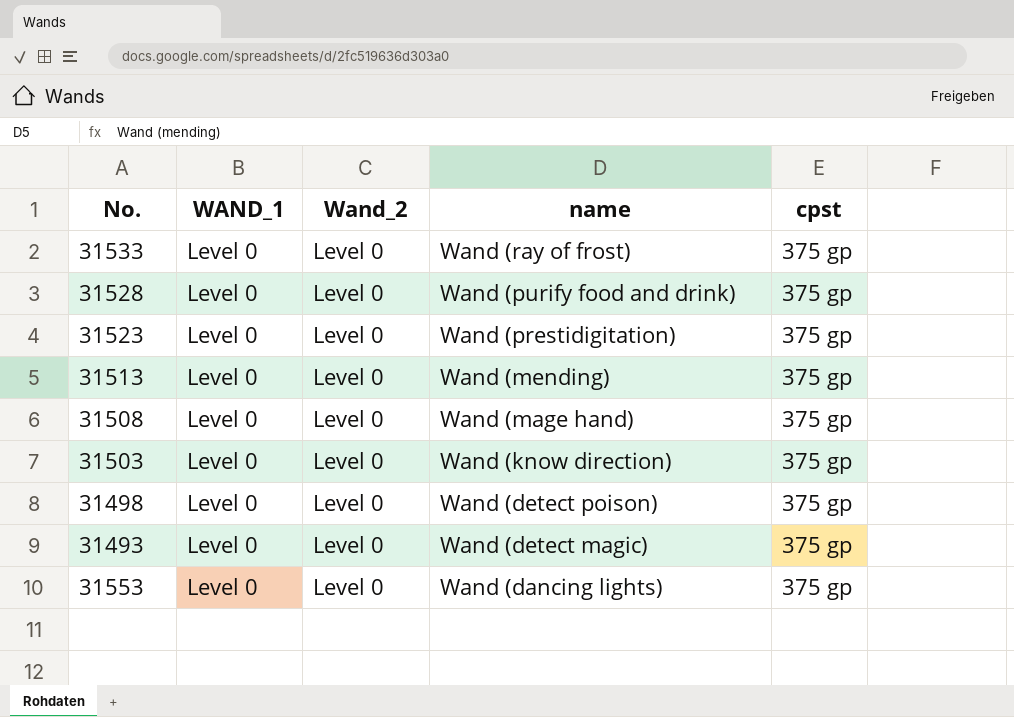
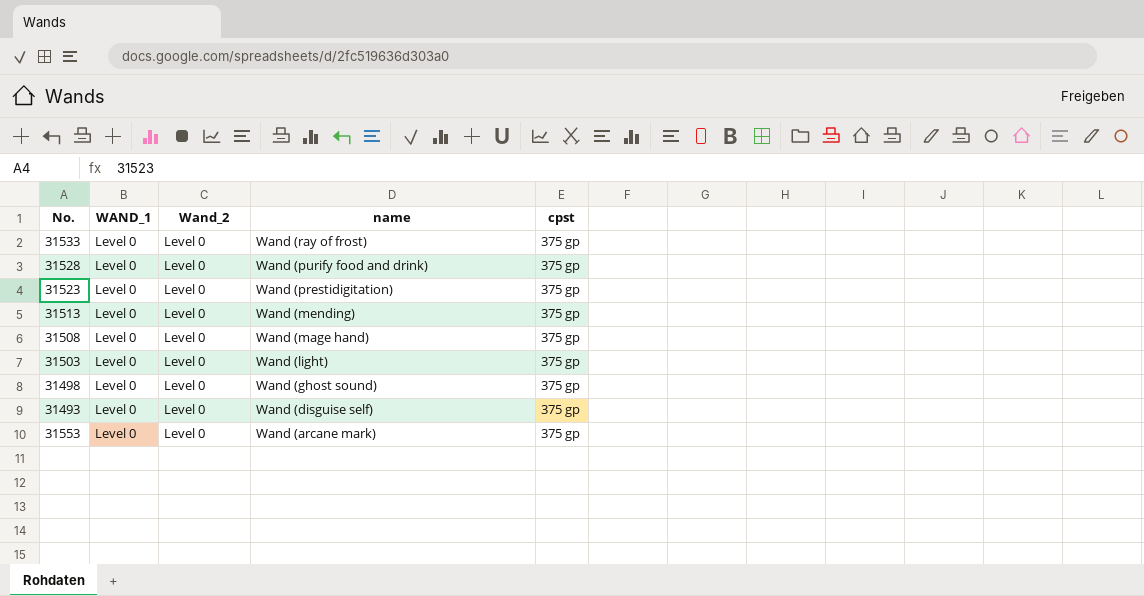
31503 | name: Wand (know direction) -> Wand (light)
31498 | name: Wand (detect poison) -> Wand (ghost sound)
31493 | name: Wand (detect magic) -> Wand (disguise self)
31553 | name: Wand (dancing lights) -> Wand (arcane mark)

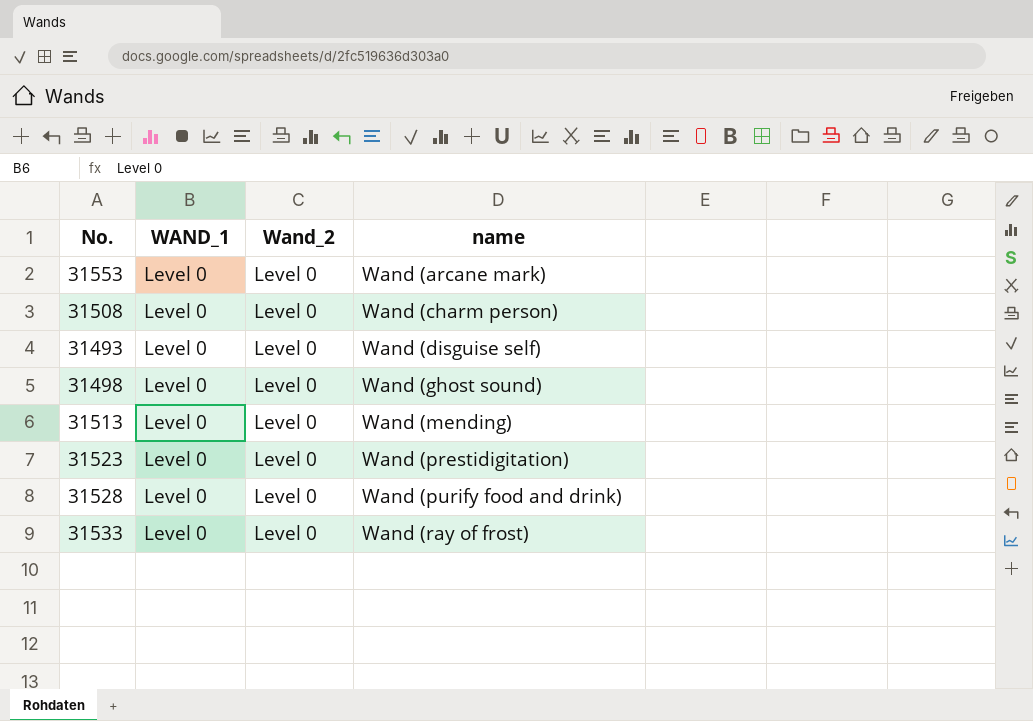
row order: name descending -> name ascending
column cpst | position: 5 -> none
row 31503: Level 0 | Level 0 | Wand (light) | 375 gp -> none
31508 | name: Wand (mage hand) -> Wand (charm person)

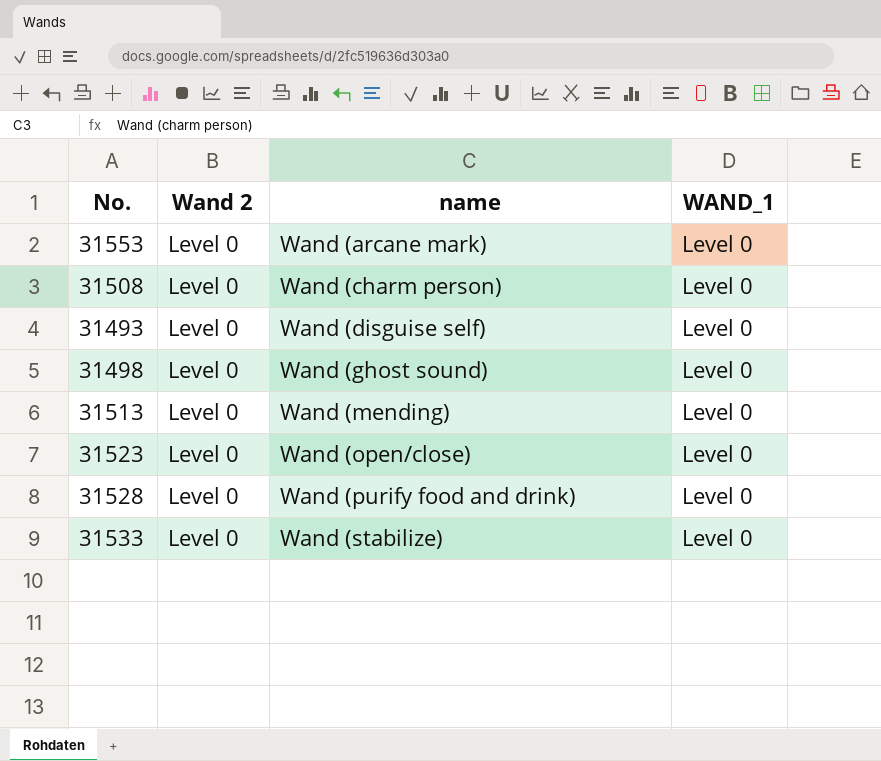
column name: Wand_2 -> Wand 2
column WAND_1 | position: 2 -> 4
31523 | name: Wand (prestidigitation) -> Wand (open/close)
31533 | name: Wand (ray of frost) -> Wand (stabilize)

